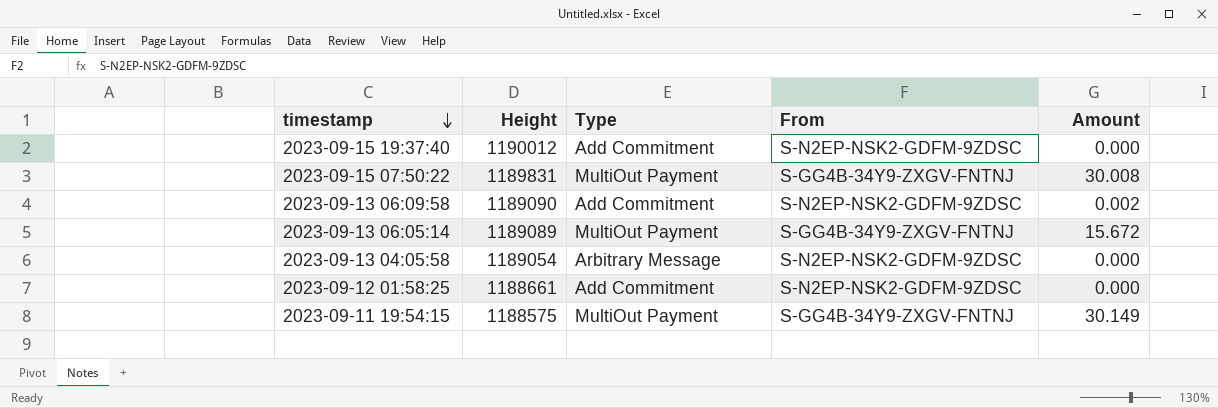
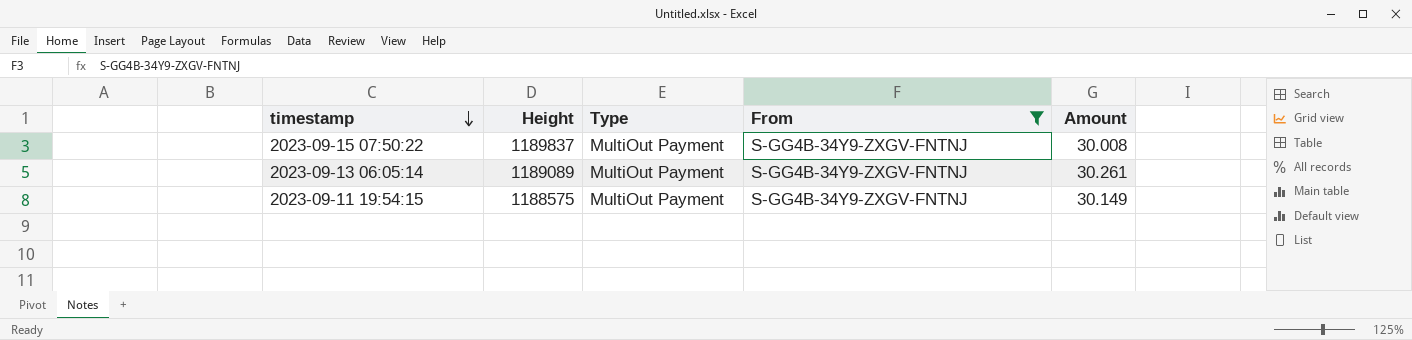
filter: none -> From = S-GG4B-34Y9-ZXGV-FNTNJ
2023-09-15 07:50:22 | Height: 1189831 -> 1189837
2023-09-13 06:05:14 | Amount: 15.672 -> 30.261

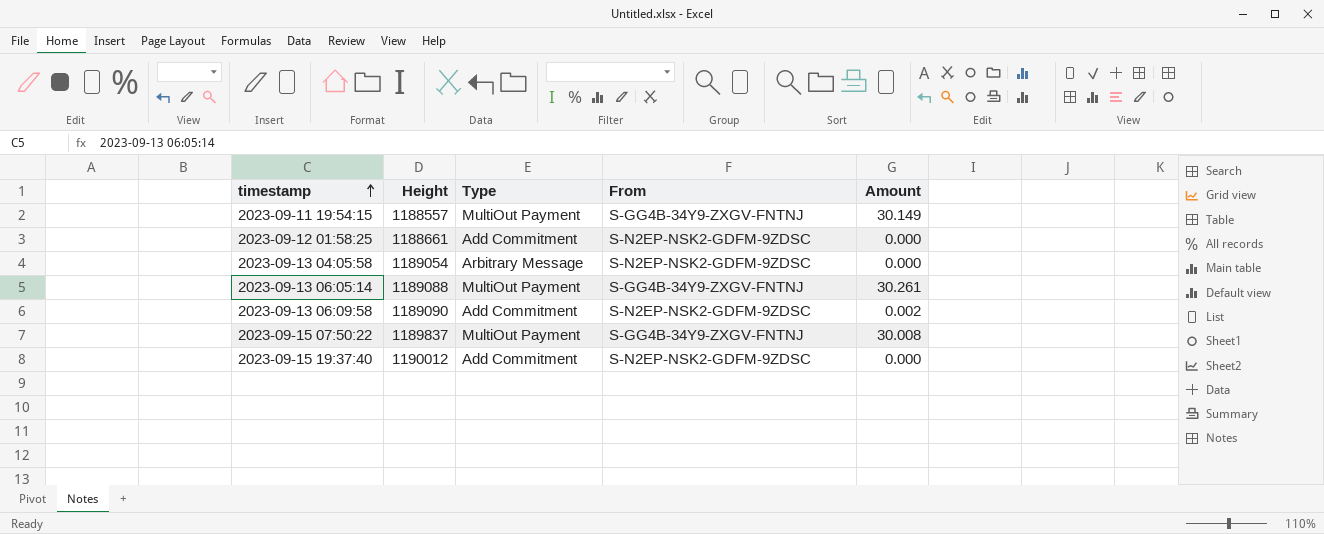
filter: From = S-GG4B-34Y9-ZXGV-FNTNJ -> none
row order: timestamp descending -> timestamp ascending
2023-09-11 19:54:15 | Height: 1188575 -> 1188557
2023-09-13 06:05:14 | Height: 1189089 -> 1189088

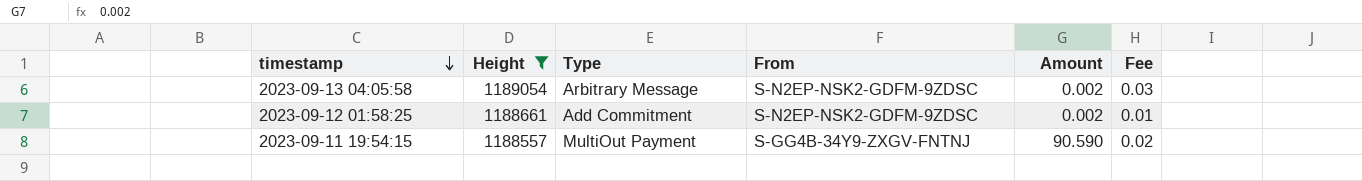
filter: none -> Height <= 1189054
row order: timestamp ascending -> timestamp descending
column Fee | position: none -> 6
2023-09-13 04:05:58 | Amount: 0.000 -> 0.002
2023-09-12 01:58:25 | Amount: 0.000 -> 0.002
2023-09-11 19:54:15 | Amount: 30.149 -> 90.590

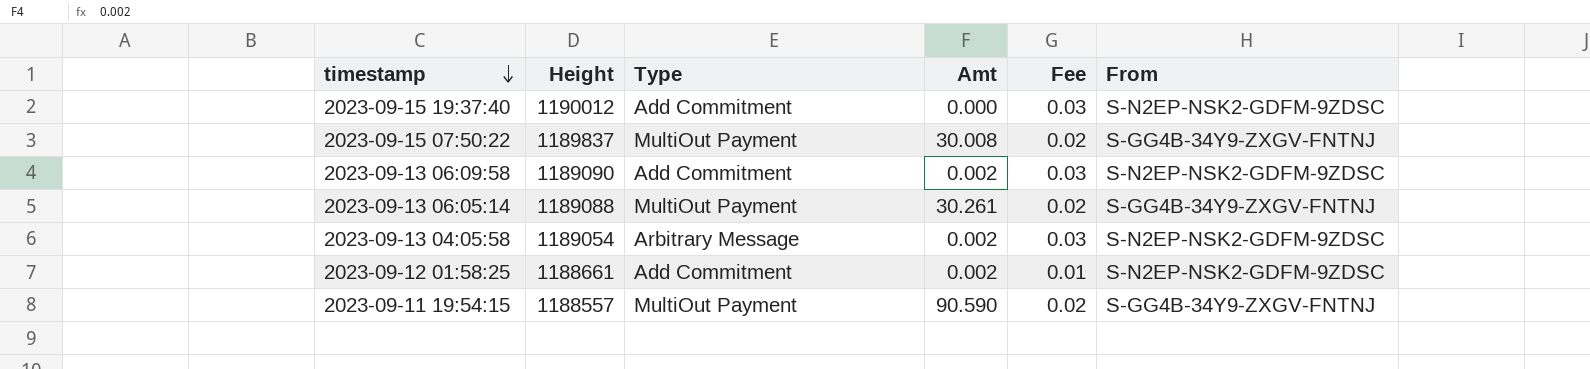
filter: Height <= 1189054 -> none
column name: Amount -> Amt
column From | position: 4 -> 6

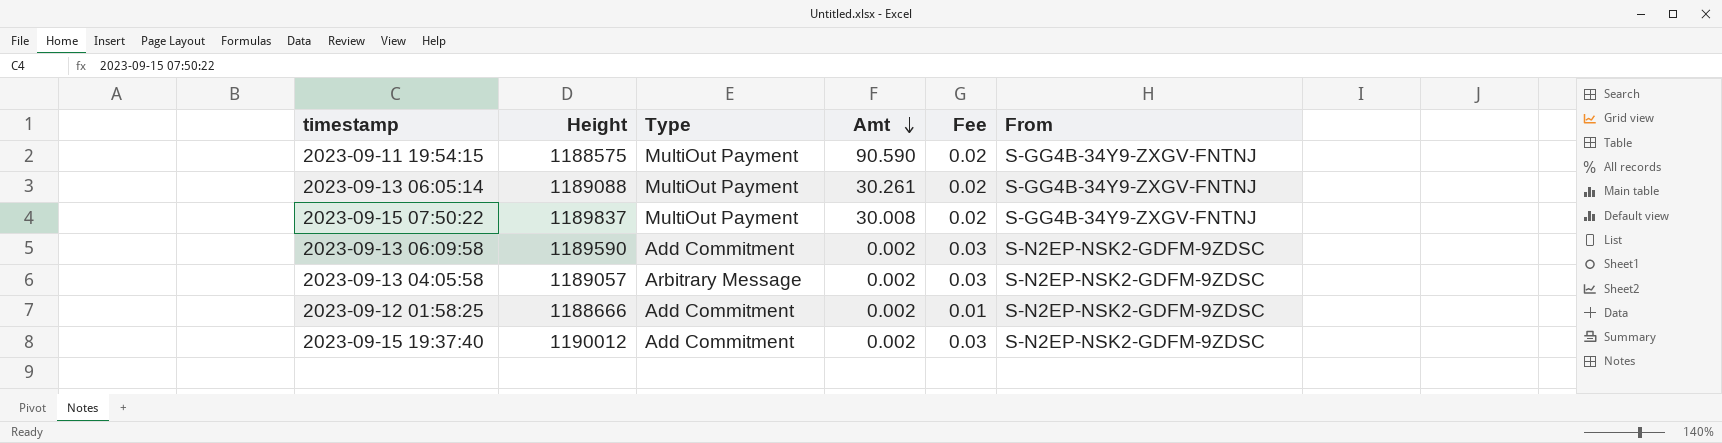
row order: timestamp descending -> Amt descending
2023-09-11 19:54:15 | Height: 1188557 -> 1188575
2023-09-13 06:09:58 | Height: 1189090 -> 1189590
2023-09-13 04:05:58 | Height: 1189054 -> 1189057
2023-09-12 01:58:25 | Height: 1188661 -> 1188666
2023-09-15 19:37:40 | Amt: 0.000 -> 0.002

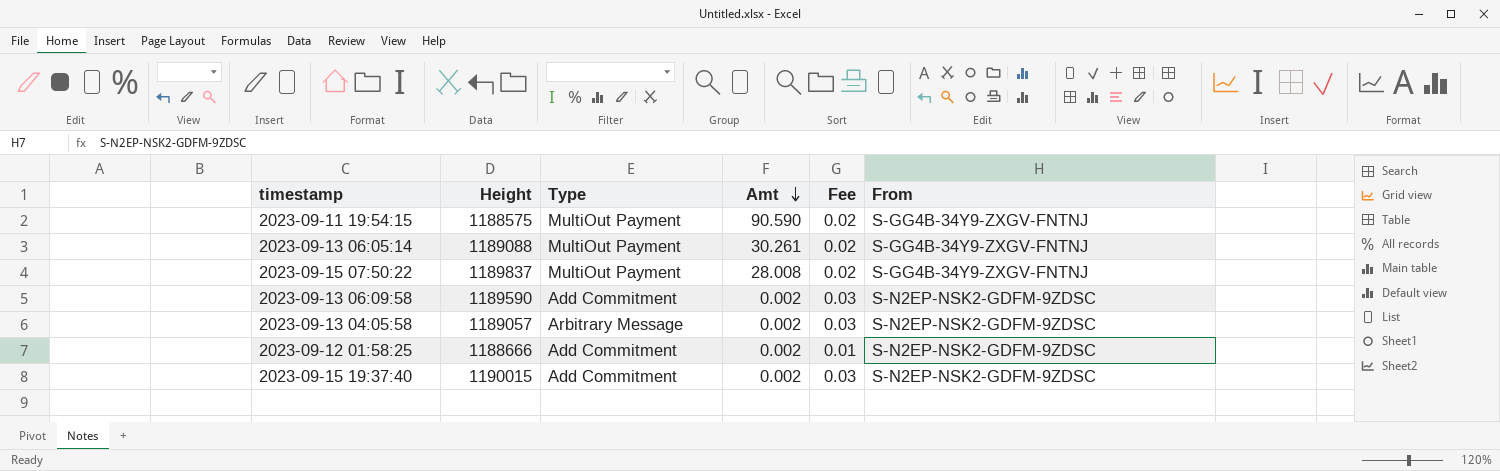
2023-09-15 07:50:22 | Amt: 30.008 -> 28.008
2023-09-15 19:37:40 | Height: 1190012 -> 1190015

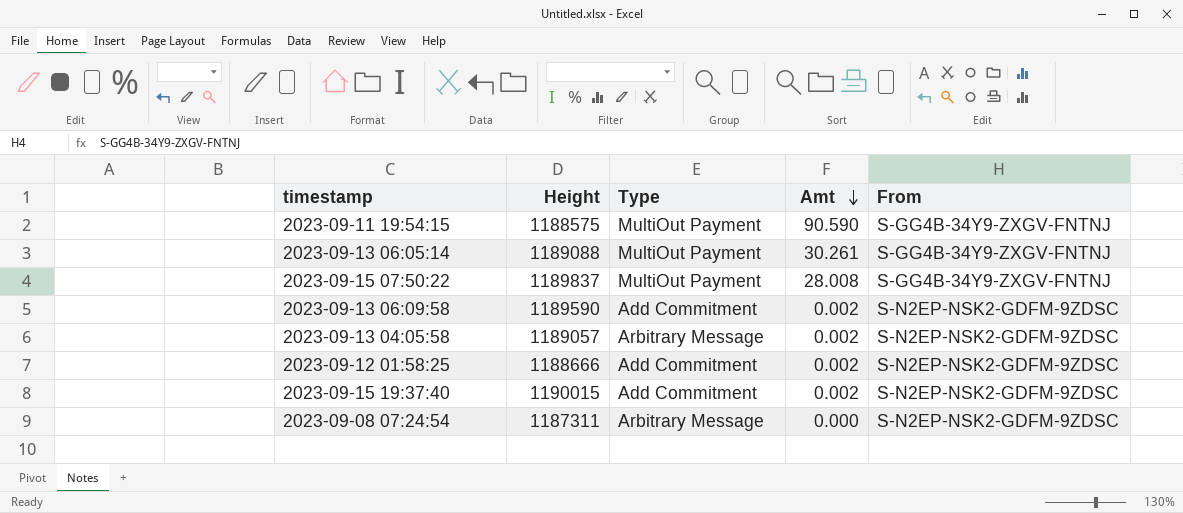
column Fee | position: 5 -> none
row 2023-09-08 07:24:54: none -> 1187311 | Arbitrary Message | 0.000 | S-N2EP-NSK2-GDFM-9ZDSC

